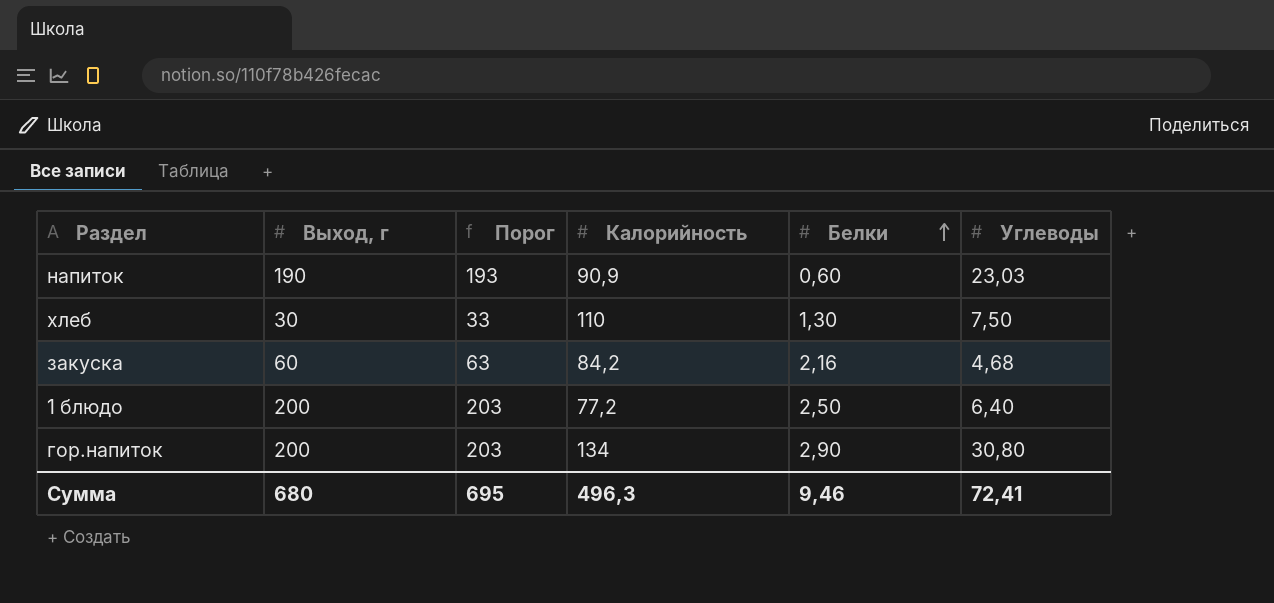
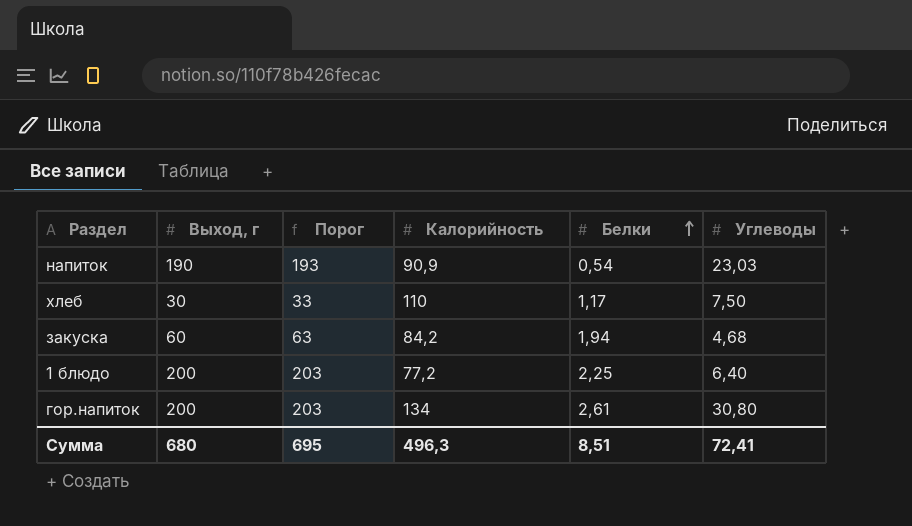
напиток | Белки: 0,60 -> 0,54
хлеб | Белки: 1,30 -> 1,17
закуска | Белки: 2,16 -> 1,94
1 блюдо | Белки: 2,50 -> 2,25
гор.напиток | Белки: 2,90 -> 2,61
Сумма | Белки: 9,46 -> 8,51

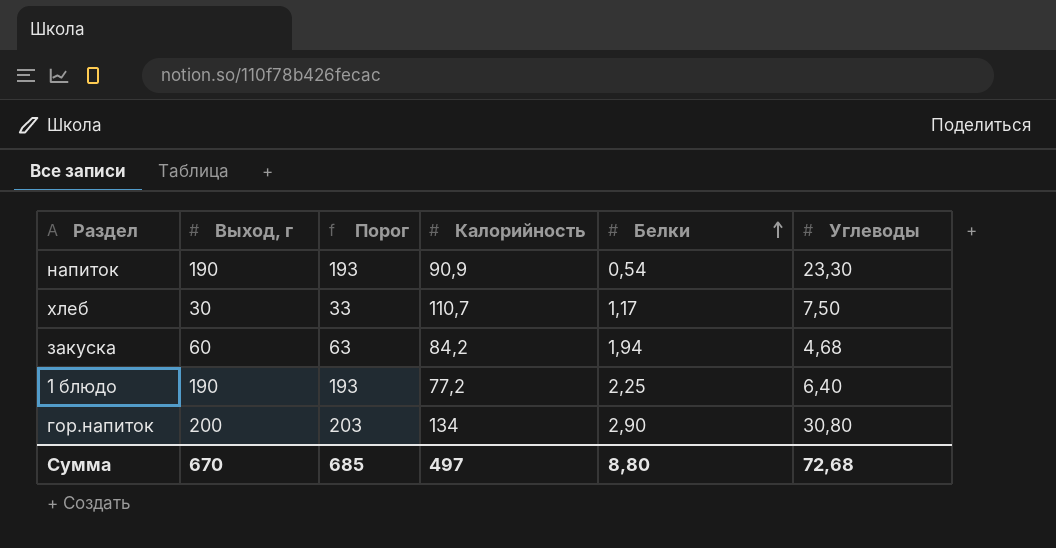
напиток | Углеводы: 23,03 -> 23,30
хлеб | Калорийность: 110 -> 110,7
1 блюдо | Выход, г: 200 -> 190
1 блюдо | Порог: 203 -> 193
гор.напиток | Белки: 2,61 -> 2,90
Сумма | Выход, г: 680 -> 670
Сумма | Порог: 695 -> 685
Сумма | Калорийность: 496,3 -> 497
Сумма | Белки: 8,51 -> 8,80
Сумма | Углеводы: 72,41 -> 72,68

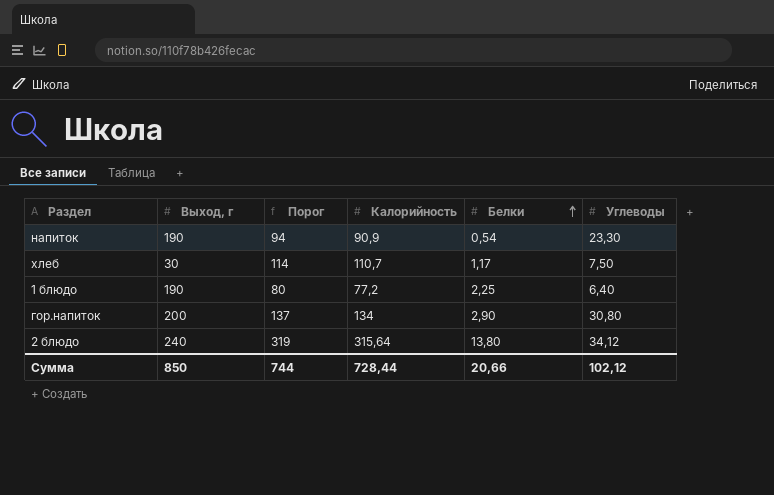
column Порог | formula: [Выход, г] + 3 -> [Калорийность] + 3
row закуска: 60 | 63 | 84,2 | 1,94 | 4,68 -> none
row 2 блюдо: none -> 240 | 319 | 315,64 | 13,80 | 34,12
Сумма | Выход, г: 670 -> 850
Сумма | Порог: 685 -> 744
Сумма | Калорийность: 497 -> 728,44
Сумма | Белки: 8,80 -> 20,66
Сумма | Углеводы: 72,68 -> 102,12

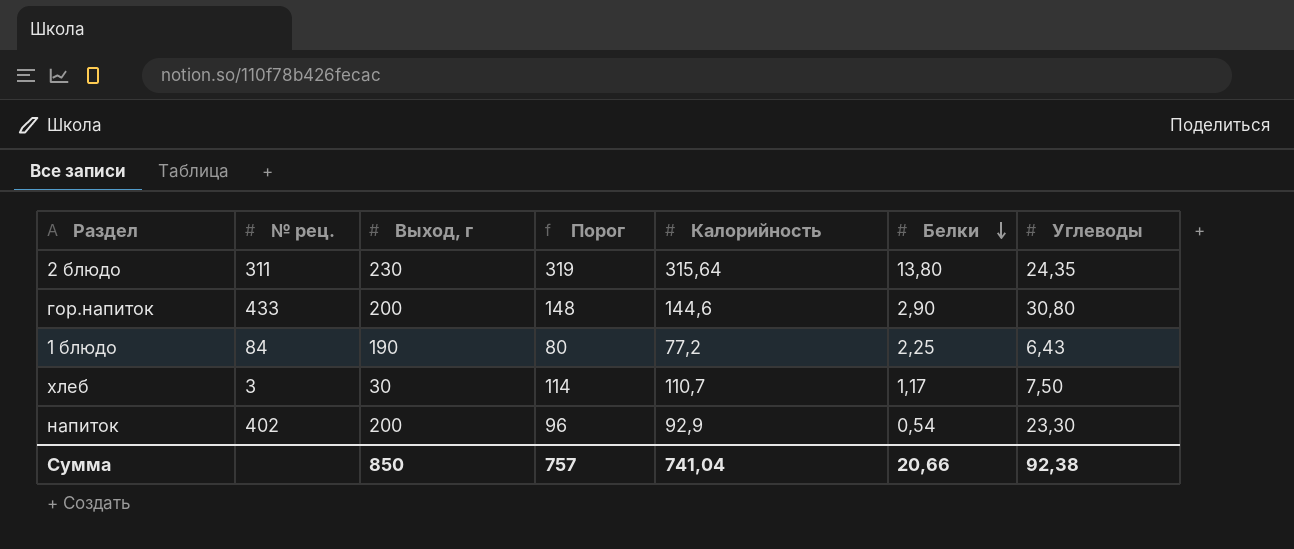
row order: Белки ascending -> Белки descending
column № рец. | position: none -> 2
2 блюдо | Выход, г: 240 -> 230
2 блюдо | Углеводы: 34,12 -> 24,35
гор.напиток | Порог: 137 -> 148
гор.напиток | Калорийность: 134 -> 144,6
1 блюдо | Углеводы: 6,40 -> 6,43
напиток | Выход, г: 190 -> 200
напиток | Порог: 94 -> 96
напиток | Калорийность: 90,9 -> 92,9
Сумма | Порог: 744 -> 757
Сумма | Калорийность: 728,44 -> 741,04
Сумма | Углеводы: 102,12 -> 92,38

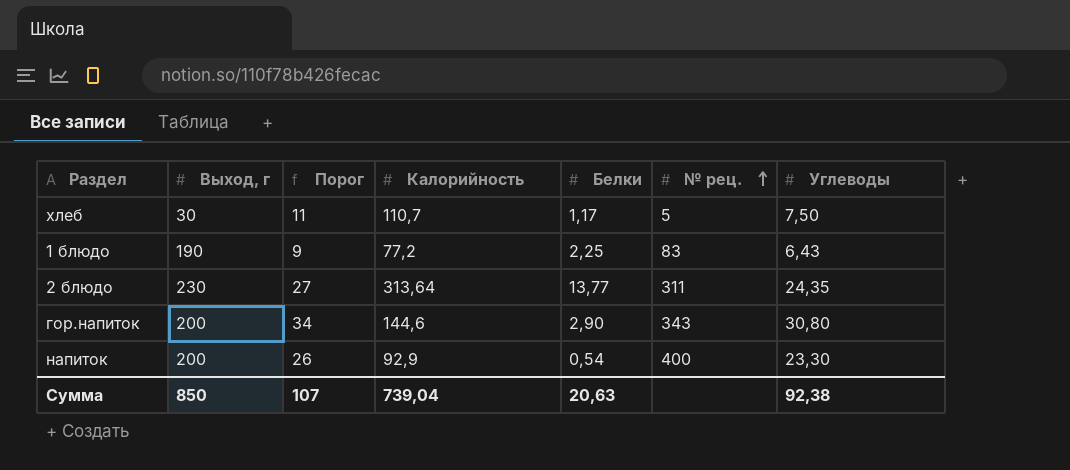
row order: Белки descending -> № рец. ascending
column Порог | formula: [Калорийность] + 3 -> [Углеводы] + 3
column № рец. | position: 2 -> 6
хлеб | № рец.: 3 -> 5
1 блюдо | № рец.: 84 -> 83
2 блюдо | Калорийность: 315,64 -> 313,64
2 блюдо | Белки: 13,80 -> 13,77
гор.напиток | № рец.: 433 -> 343
напиток | № рец.: 402 -> 400
Сумма | Порог: 757 -> 107
Сумма | Калорийность: 741,04 -> 739,04
Сумма | Белки: 20,66 -> 20,63

